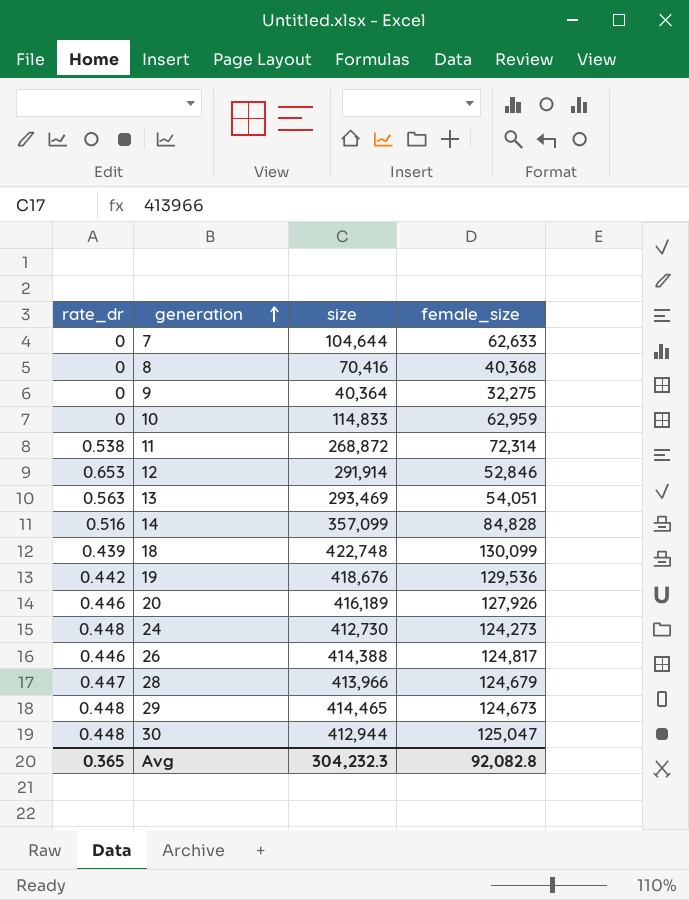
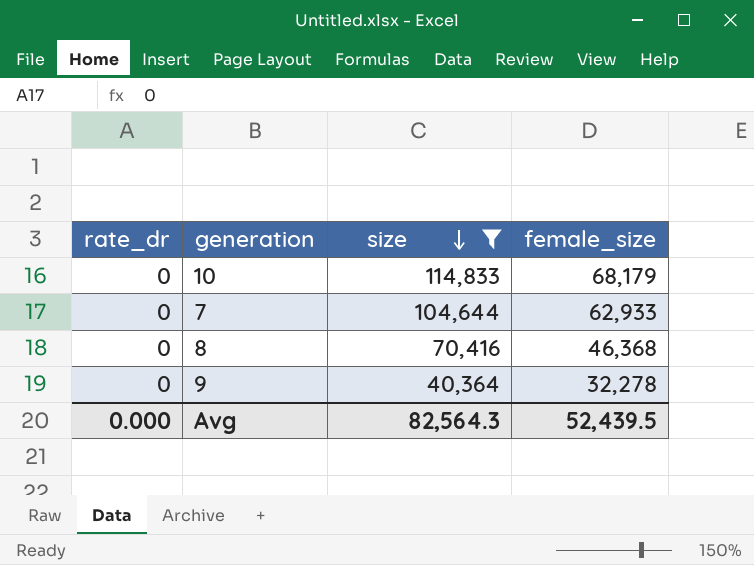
filter: none -> size <= 114,833
row order: generation ascending -> size descending
10 | female_size: 62,959 -> 68,179
7 | female_size: 62,633 -> 62,933
8 | female_size: 40,368 -> 46,368
9 | female_size: 32,275 -> 32,278
Avg | rate_dr: 0.365 -> 0.000
Avg | size: 304,232.3 -> 82,564.3
Avg | female_size: 92,082.8 -> 52,439.5

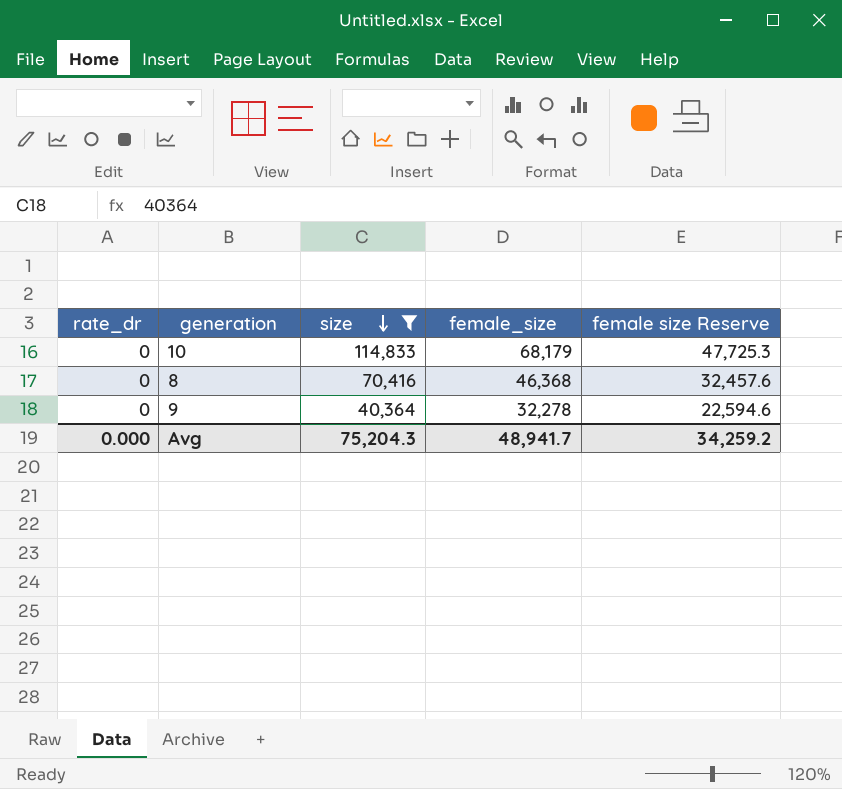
column female size Reserve | formula: none -> [female_size] * 0.7
row 7: 0 | 104,644 | 62,933 -> none
Avg | size: 82,564.3 -> 75,204.3
Avg | female_size: 52,439.5 -> 48,941.7

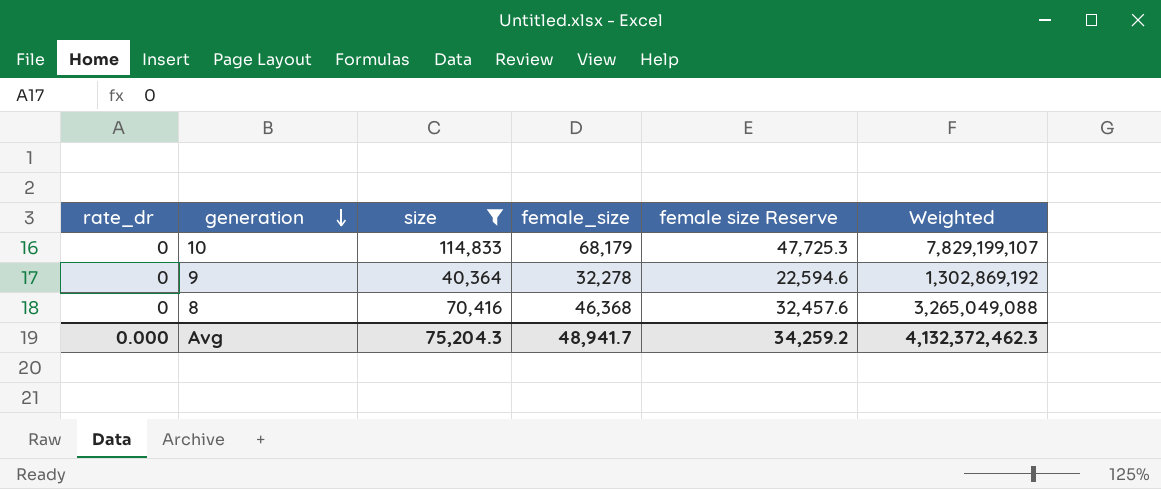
row order: size descending -> generation descending
column Weighted | formula: none -> [size] * [female_size]

